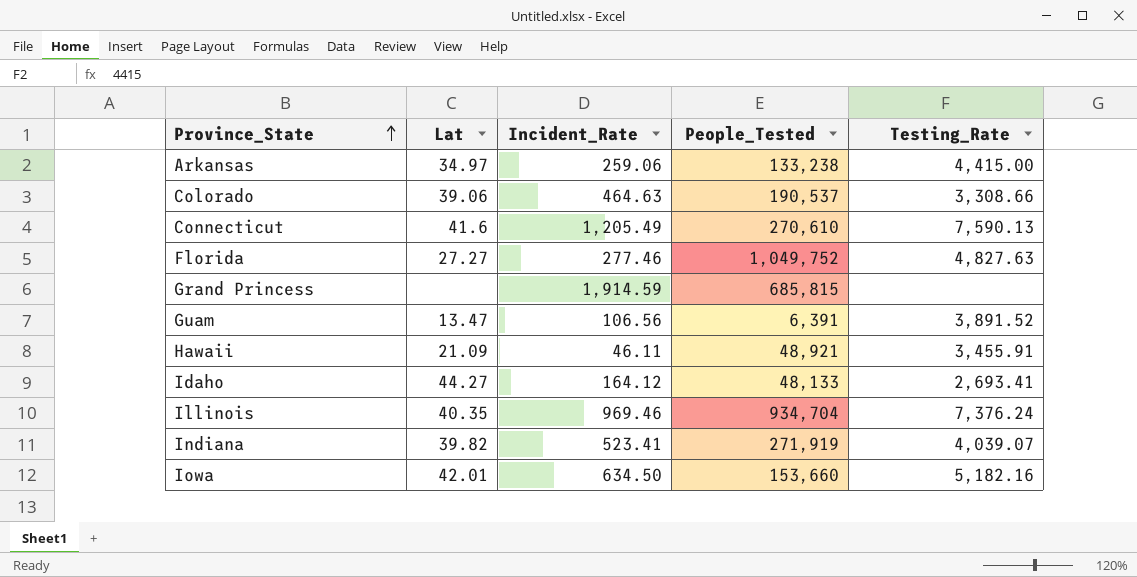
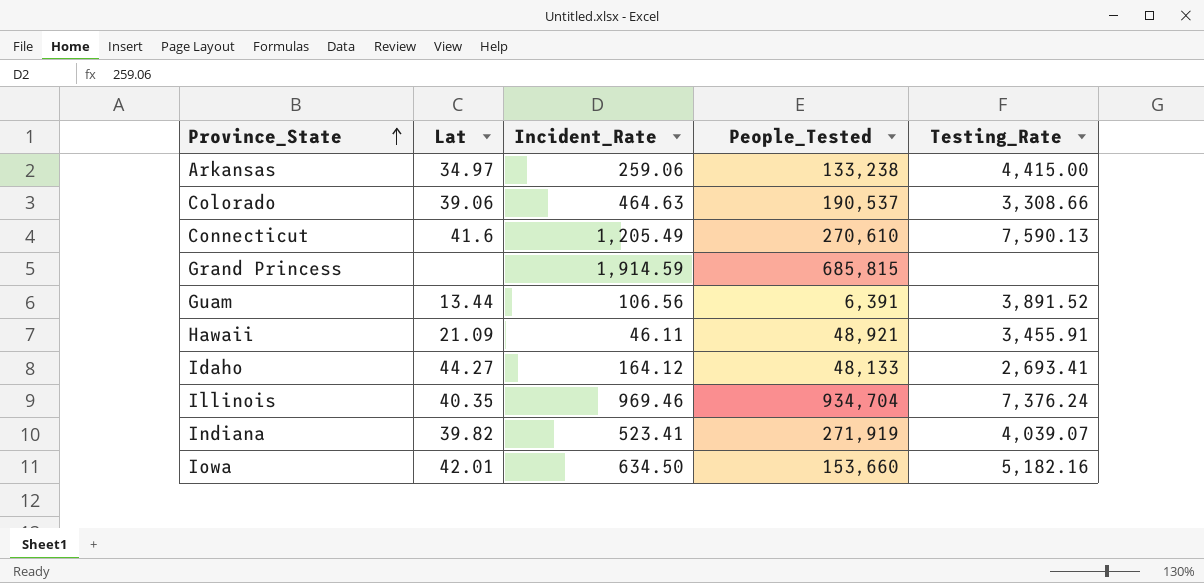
row Florida: 27.27 | 277.46 | 1,049,752 | 4,827.63 -> none
Guam | Lat: 13.47 -> 13.44

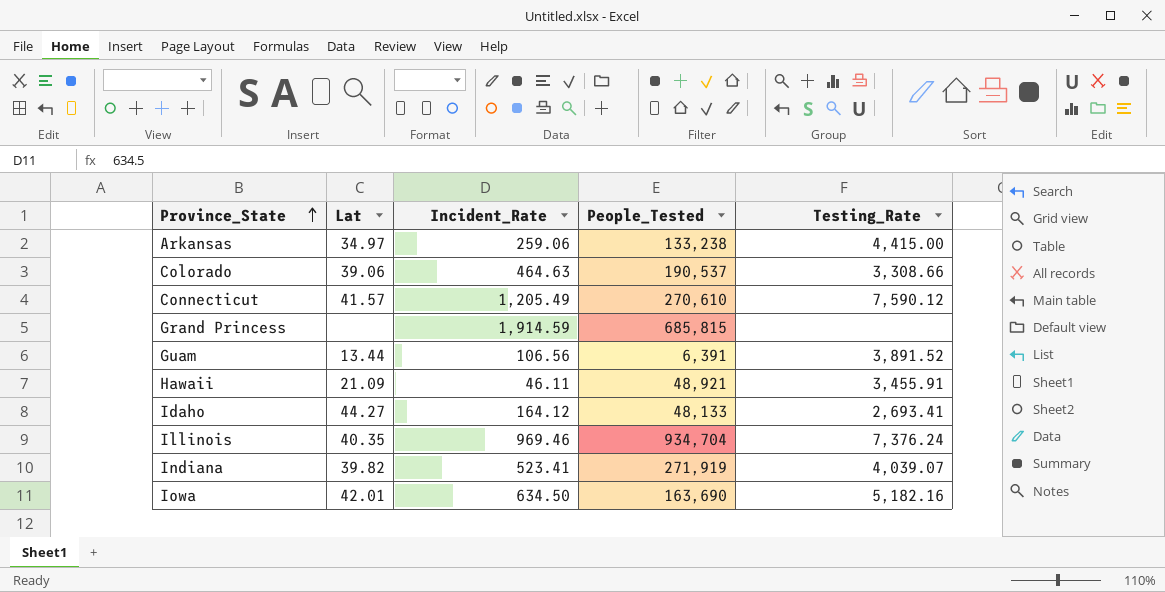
Connecticut | Lat: 41.6 -> 41.57
Connecticut | Testing_Rate: 7,590.13 -> 7,590.12
Iowa | People_Tested: 153,660 -> 163,690

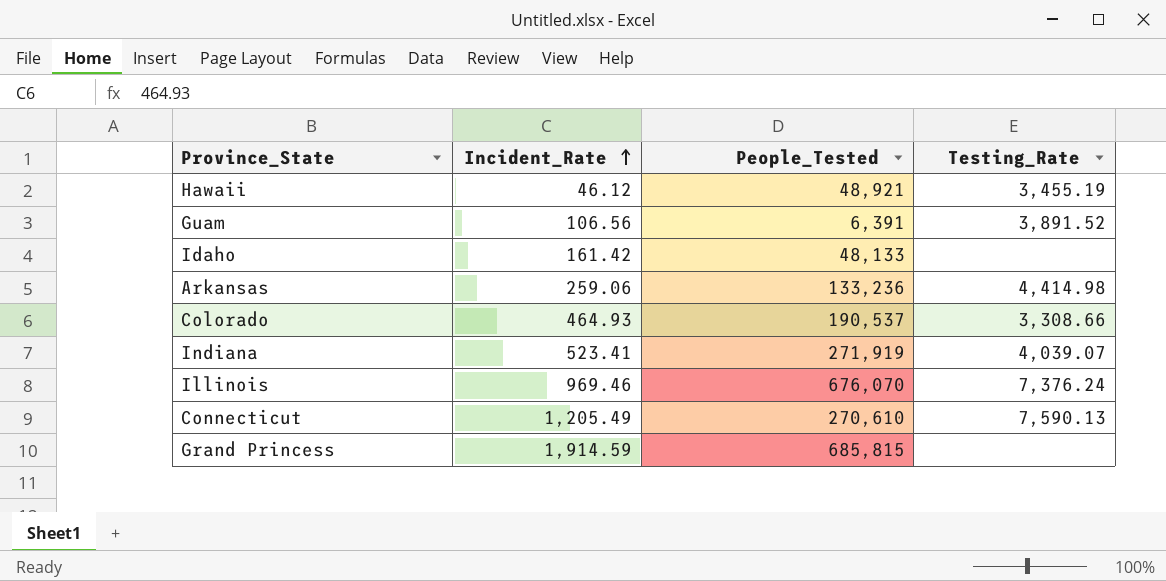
row order: Province_State ascending -> Incident_Rate ascending
column Lat | position: 2 -> none
row Iowa: 42.01 | 634.50 | 163,690 | 5,182.16 -> none
Hawaii | Incident_Rate: 46.11 -> 46.12
Hawaii | Testing_Rate: 3,455.91 -> 3,455.19
Idaho | Incident_Rate: 164.12 -> 161.42
Idaho | Testing_Rate: 2,693.41 -> none
Arkansas | People_Tested: 133,238 -> 133,236
Arkansas | Testing_Rate: 4,415.00 -> 4,414.98
Colorado | Incident_Rate: 464.63 -> 464.93
Illinois | People_Tested: 934,704 -> 676,070
Connecticut | Testing_Rate: 7,590.12 -> 7,590.13

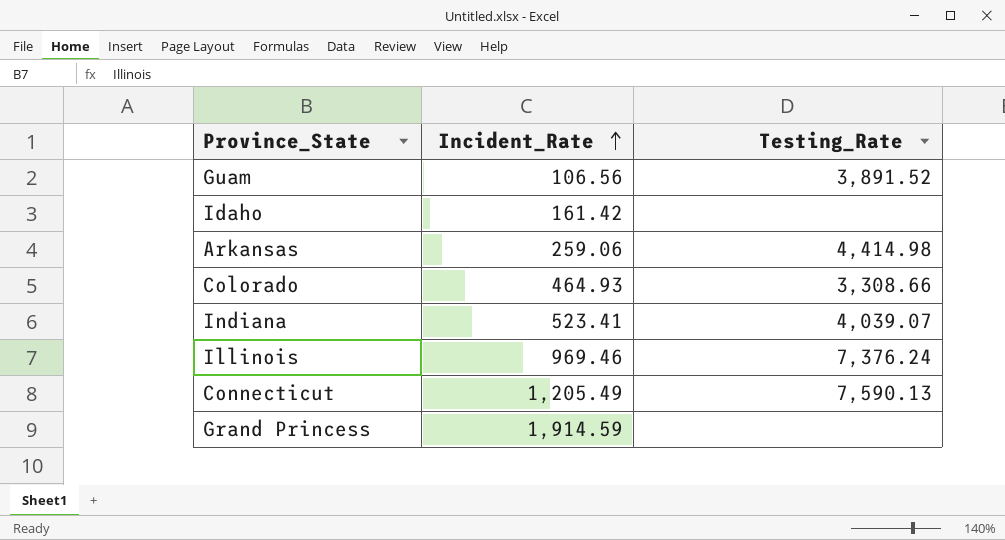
column People_Tested | position: 3 -> none
row Hawaii: 46.12 | 48,921 | 3,455.19 -> none

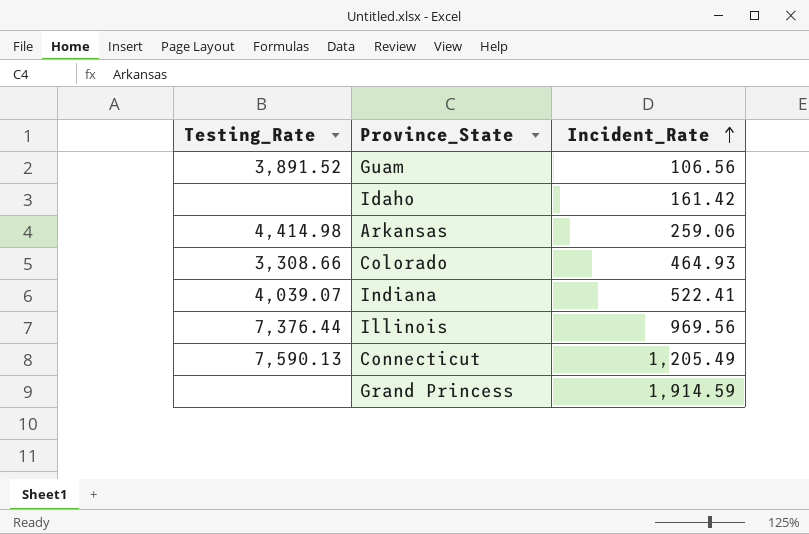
column Testing_Rate | position: 3 -> 1
Indiana | Incident_Rate: 523.41 -> 522.41
Illinois | Testing_Rate: 7,376.24 -> 7,376.44
Illinois | Incident_Rate: 969.46 -> 969.56

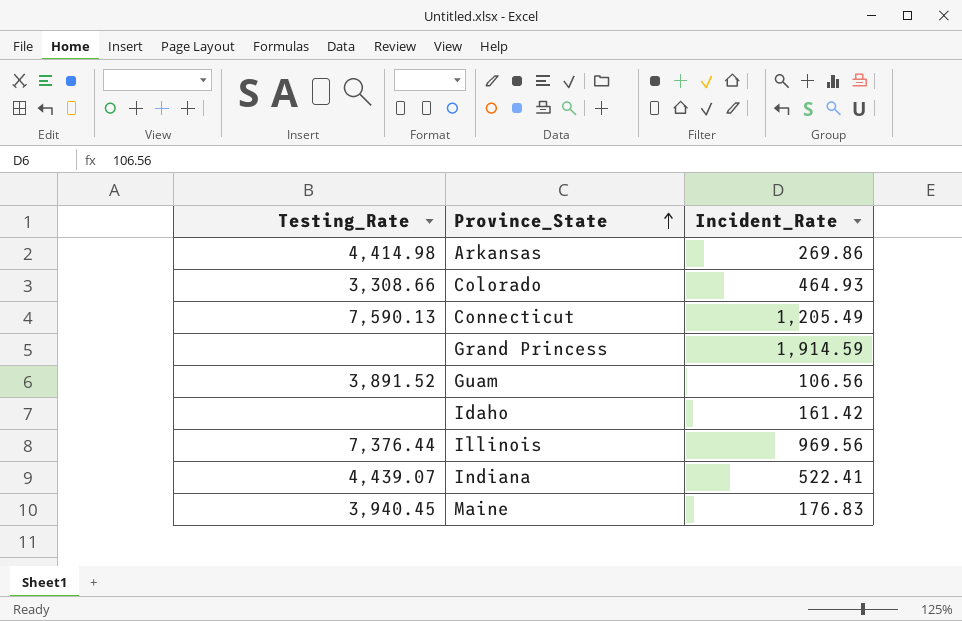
row order: Incident_Rate ascending -> Province_State ascending
Arkansas | Incident_Rate: 259.06 -> 269.86
Indiana | Testing_Rate: 4,039.07 -> 4,439.07
row Maine: none -> 3,940.45 | 176.83

